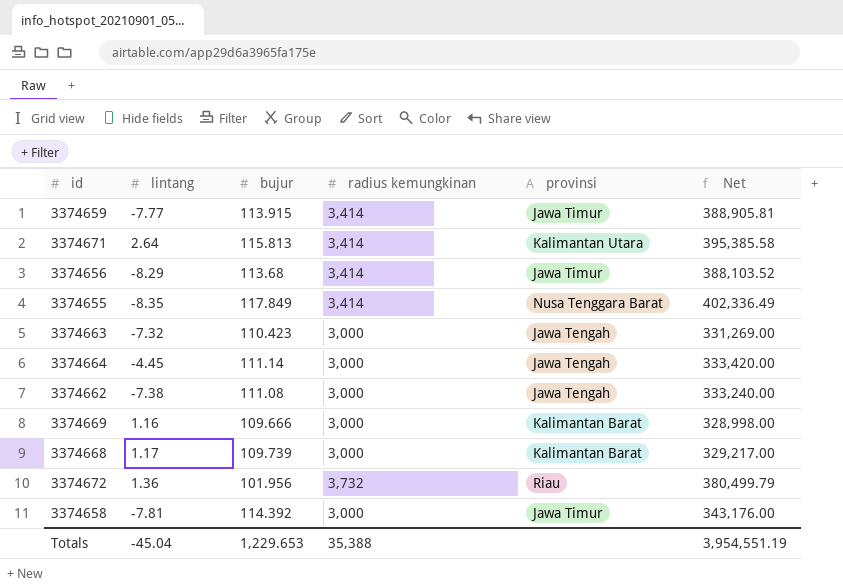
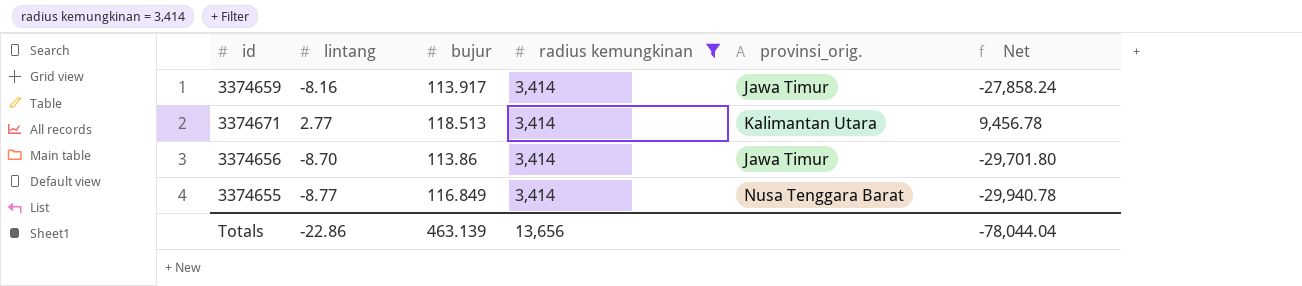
filter: none -> radius kemungkinan = 3,414
column name: provinsi -> provinsi_orig.
column Net | formula: [bujur] * [radius kemungkinan] -> [lintang] * [radius kemungkinan]
3374659 | lintang: -7.77 -> -8.16
3374659 | bujur: 113.915 -> 113.917
3374671 | lintang: 2.64 -> 2.77
3374671 | bujur: 115.813 -> 118.513
3374656 | lintang: -8.29 -> -8.70
3374656 | bujur: 113.68 -> 113.86
3374655 | lintang: -8.35 -> -8.77
3374655 | bujur: 117.849 -> 116.849
Totals | lintang: -45.04 -> -22.86
Totals | bujur: 1,229.653 -> 463.139
Totals | radius kemungkinan: 35,388 -> 13,656
Totals | Net: 3,954,551.19 -> -78,044.04

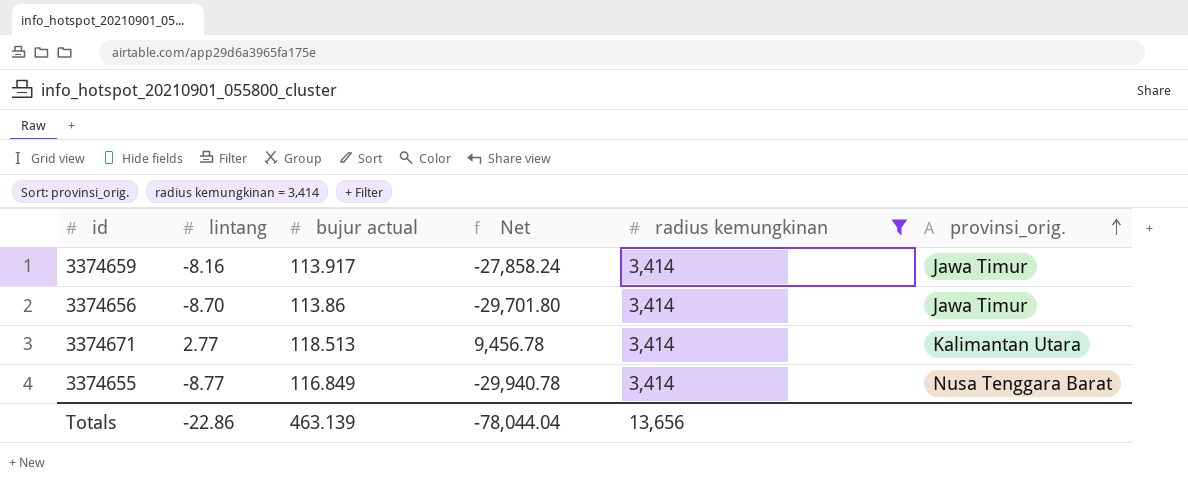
row order: none -> provinsi_orig. ascending
column name: bujur -> bujur actual
column Net | position: 6 -> 4

